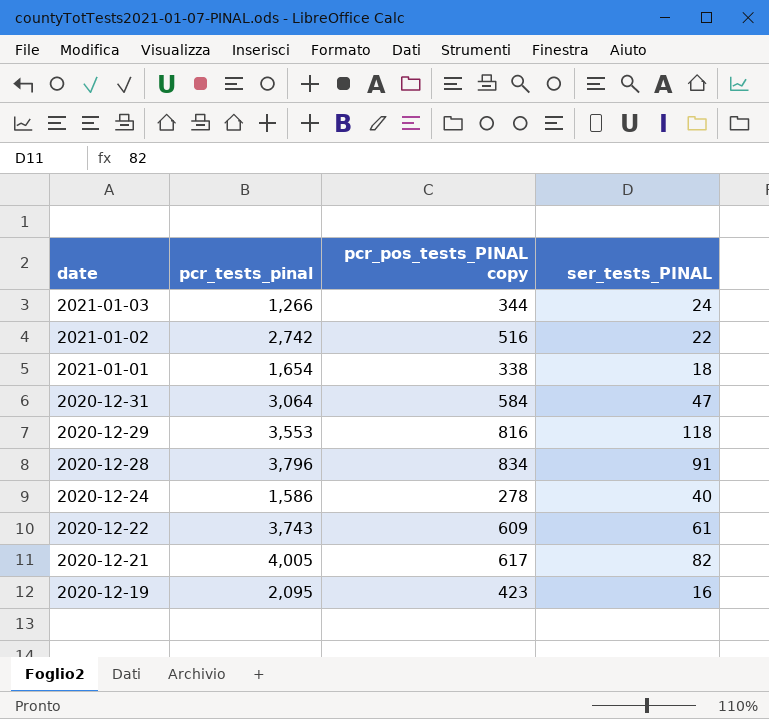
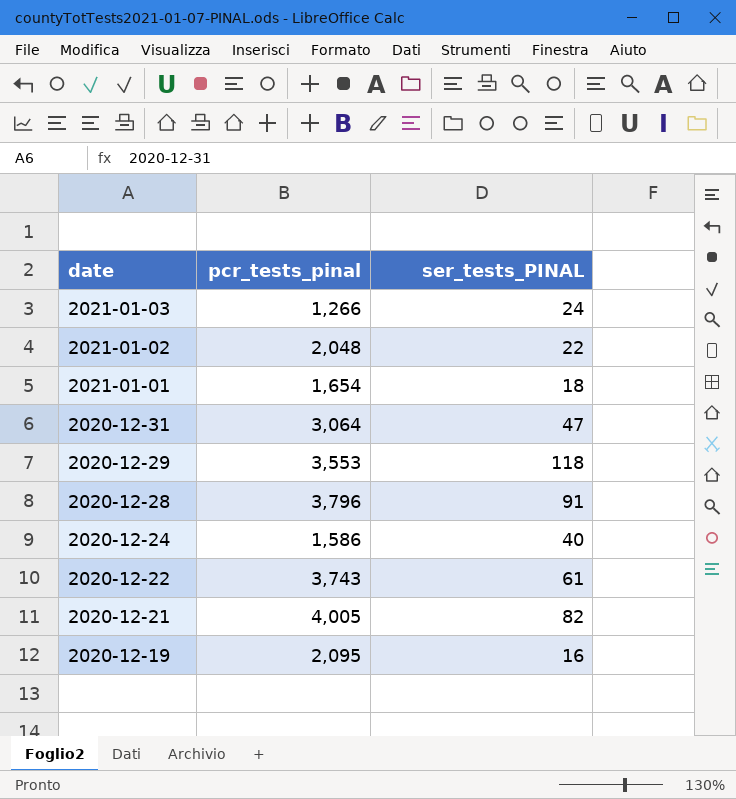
column pcr_pos_tests_PINAL copy | position: 3 -> none
2021-01-02 | pcr_tests_pinal: 2,742 -> 2,048

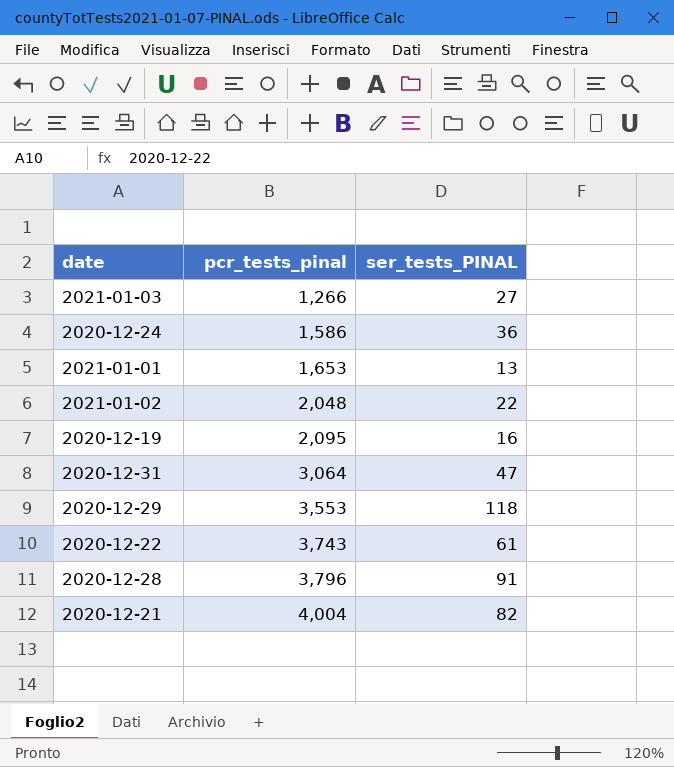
row order: date descending -> pcr_tests_pinal ascending
2021-01-03 | ser_tests_PINAL: 24 -> 27
2020-12-24 | ser_tests_PINAL: 40 -> 36
2021-01-01 | pcr_tests_pinal: 1,654 -> 1,653
2021-01-01 | ser_tests_PINAL: 18 -> 13
2020-12-21 | pcr_tests_pinal: 4,005 -> 4,004

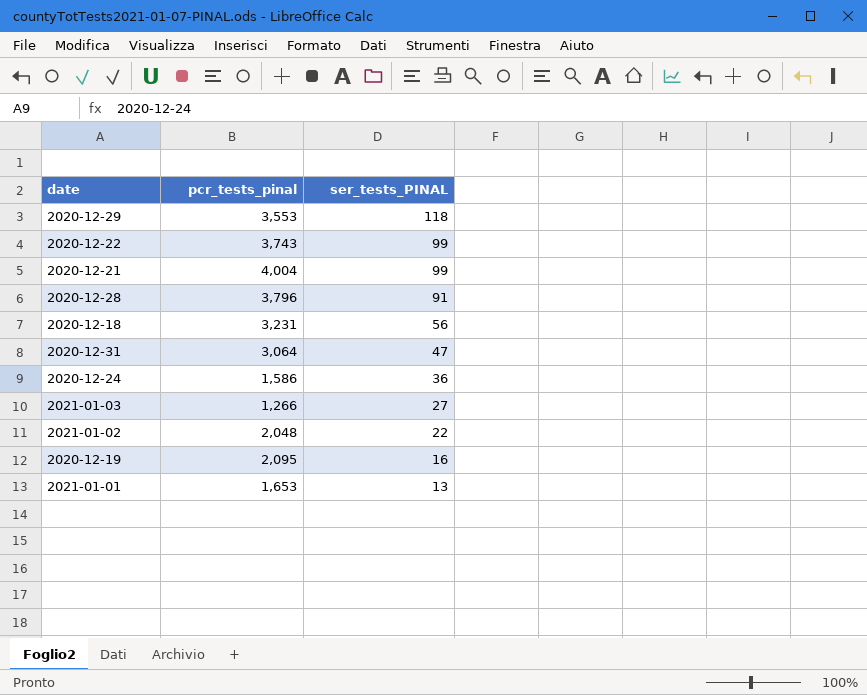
row order: pcr_tests_pinal ascending -> ser_tests_PINAL descending
2020-12-22 | ser_tests_PINAL: 61 -> 99
2020-12-21 | ser_tests_PINAL: 82 -> 99
row 2020-12-18: none -> 3,231 | 56

